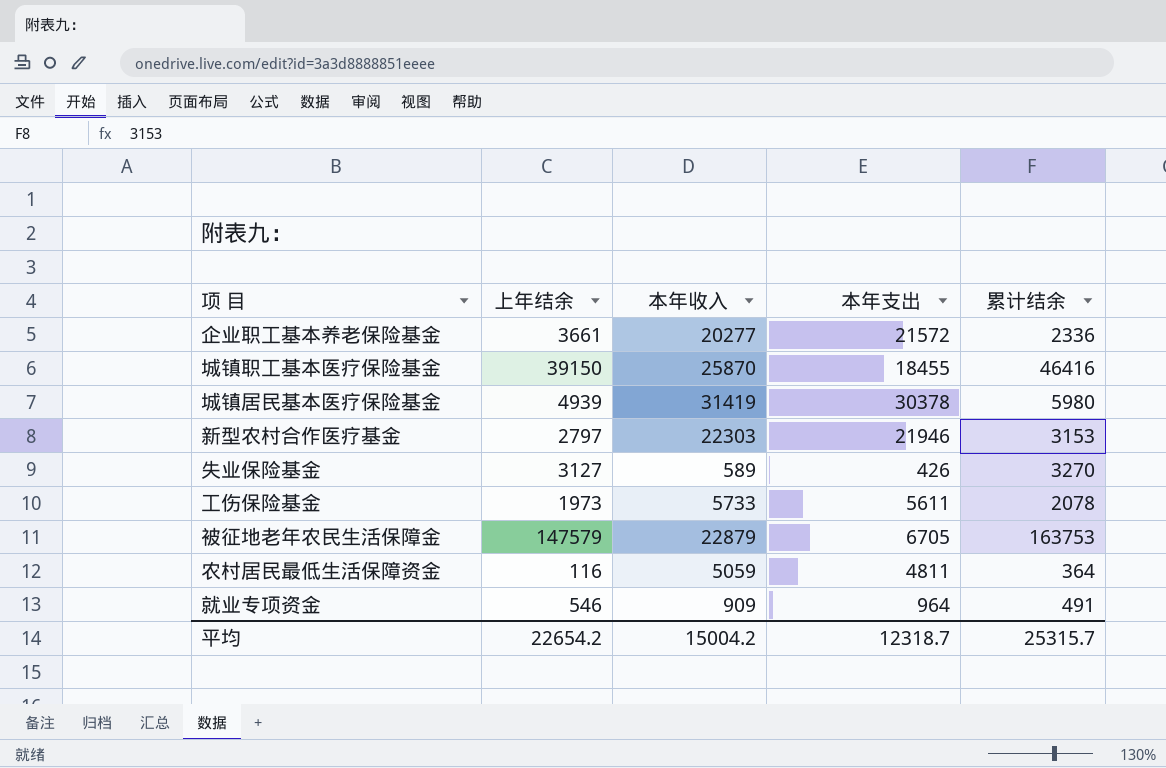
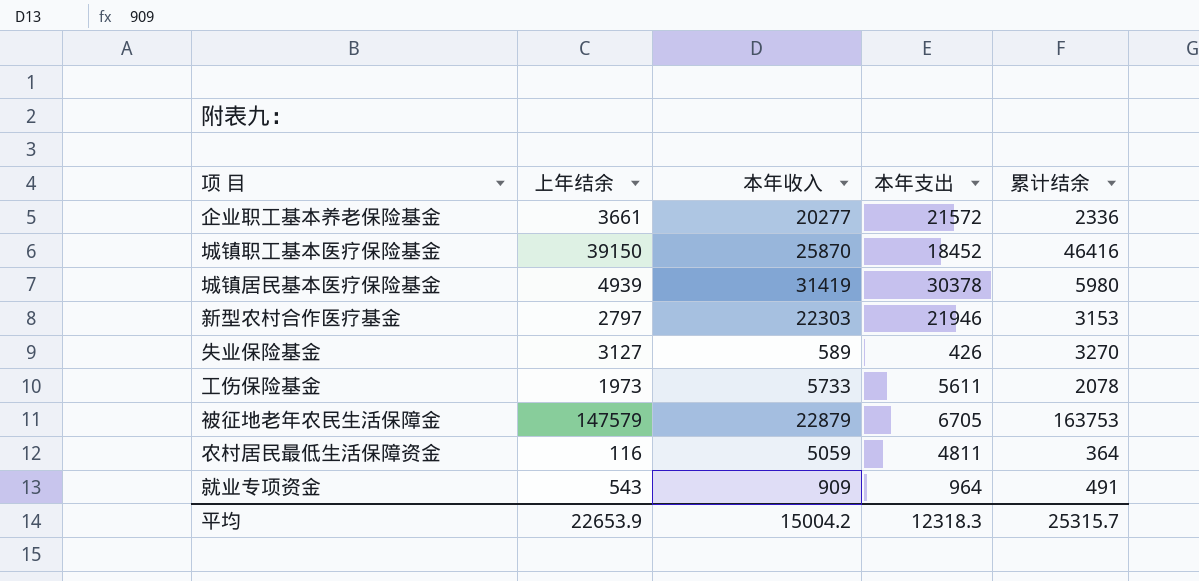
城镇职工基本医疗保险基金 | 本年支出: 18455 -> 18452
就业专项资金 | 上年结余: 546 -> 543
平均 | 上年结余: 22654.2 -> 22653.9
平均 | 本年支出: 12318.7 -> 12318.3

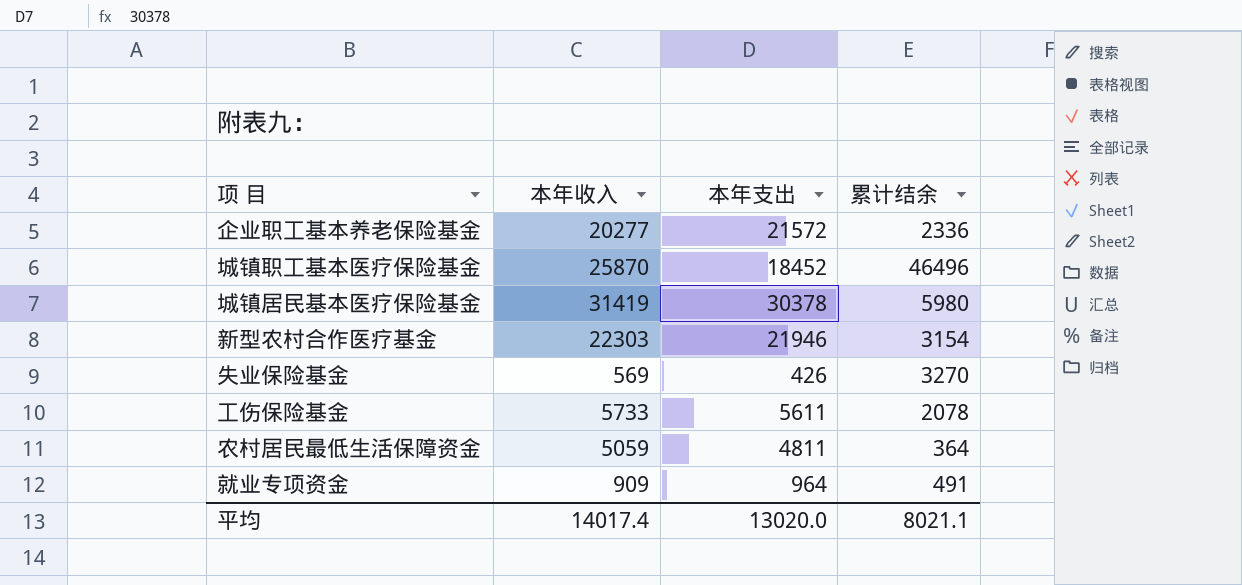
column 上年结余 | position: 2 -> none
row 被征地老年农民生活保障金: 147579 | 22879 | 6705 | 163753 -> none
城镇职工基本医疗保险基金 | 累计结余: 46416 -> 46496
新型农村合作医疗基金 | 累计结余: 3153 -> 3154
失业保险基金 | 本年收入: 589 -> 569
平均 | 本年收入: 15004.2 -> 14017.4
平均 | 本年支出: 12318.3 -> 13020.0
平均 | 累计结余: 25315.7 -> 8021.1

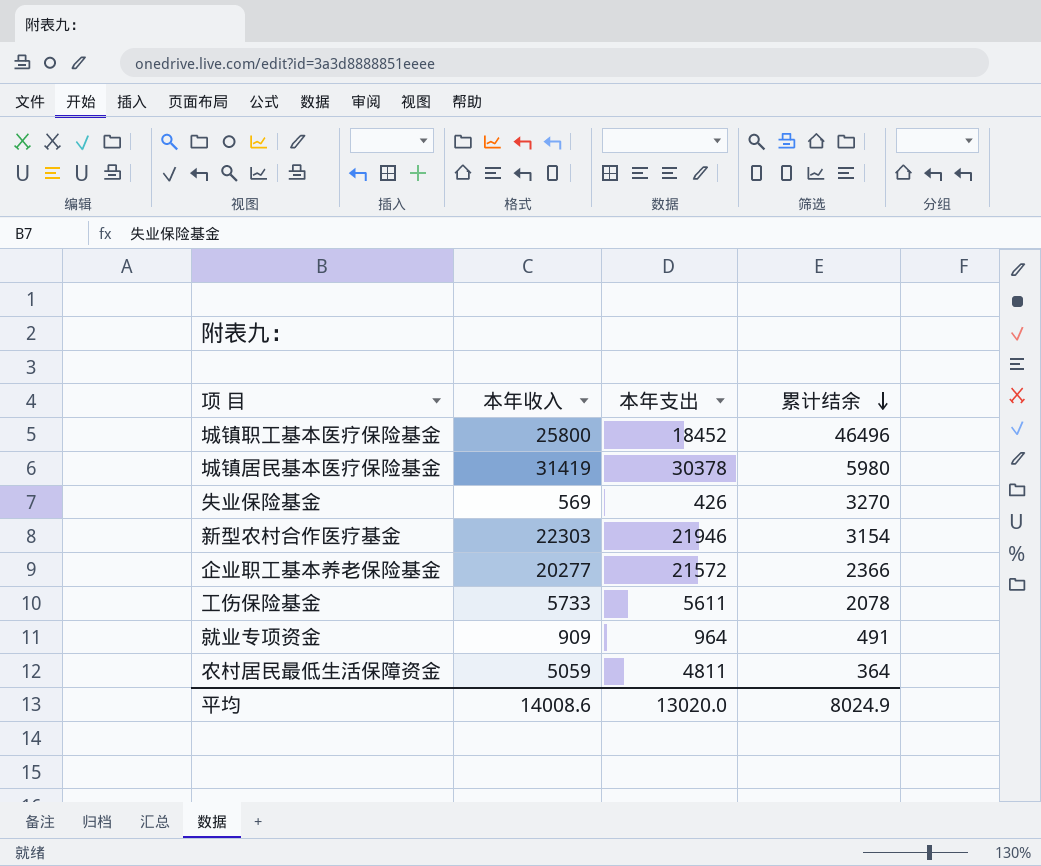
row order: none -> 累计结余 descending
城镇职工基本医疗保险基金 | 本年收入: 25870 -> 25800
企业职工基本养老保险基金 | 累计结余: 2336 -> 2366
平均 | 本年收入: 14017.4 -> 14008.6
平均 | 累计结余: 8021.1 -> 8024.9

